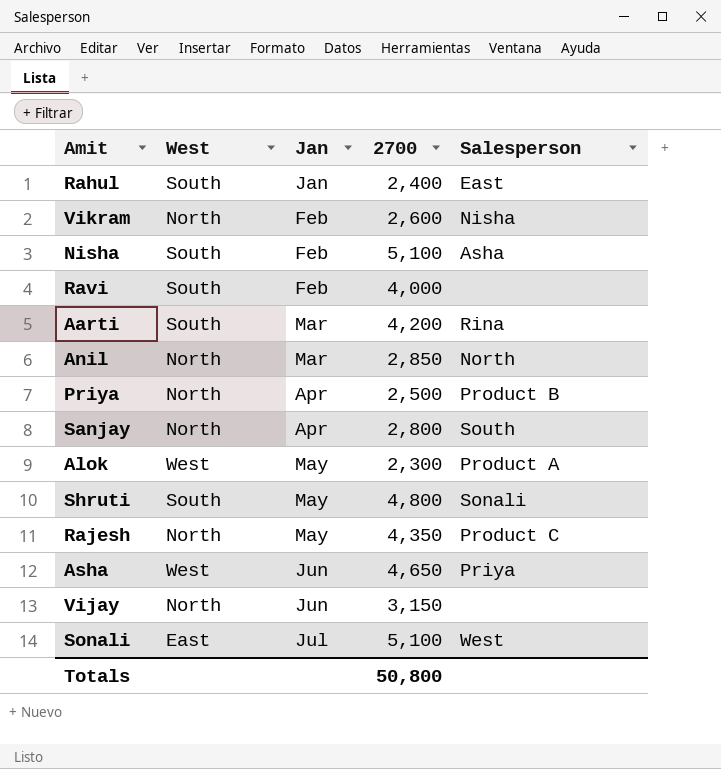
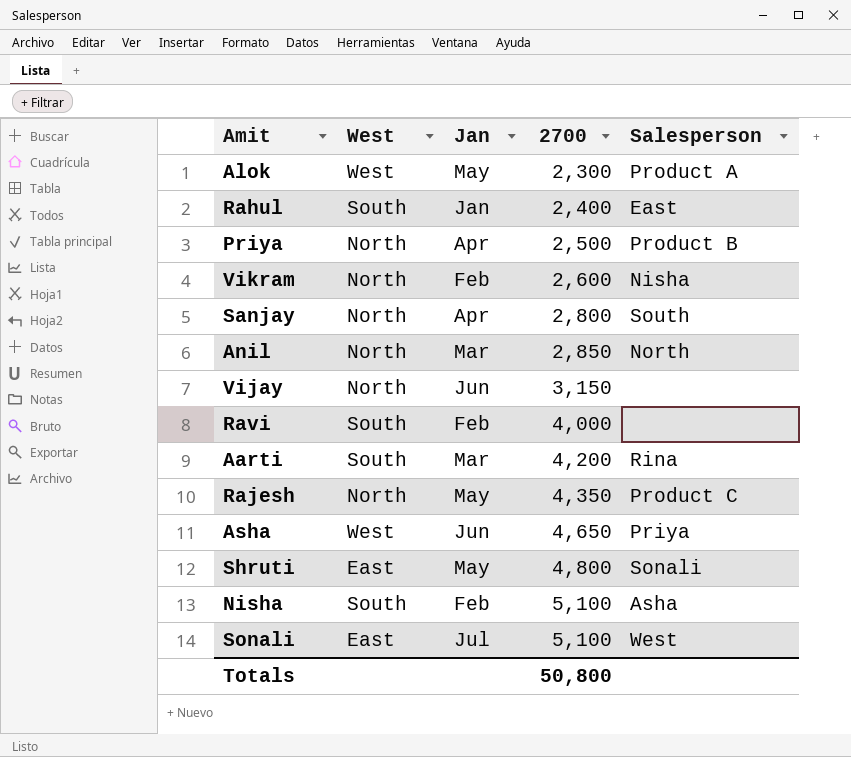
row order: Jan ascending -> 2700 ascending
Shruti | West: South -> East

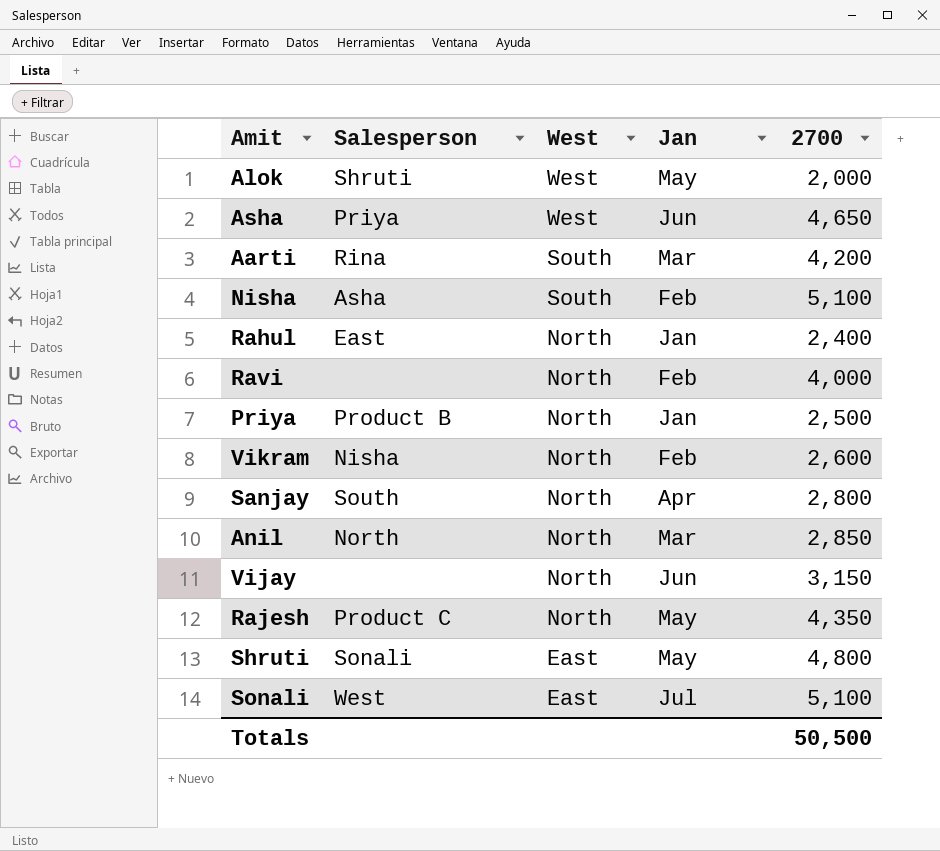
row order: 2700 ascending -> West descending
column Salesperson | position: 5 -> 2
Alok | Salesperson: Product A -> Shruti
Alok | 2700: 2,300 -> 2,000
Rahul | West: South -> North
Ravi | West: South -> North
Priya | Jan: Apr -> Jan
Totals | 2700: 50,800 -> 50,500

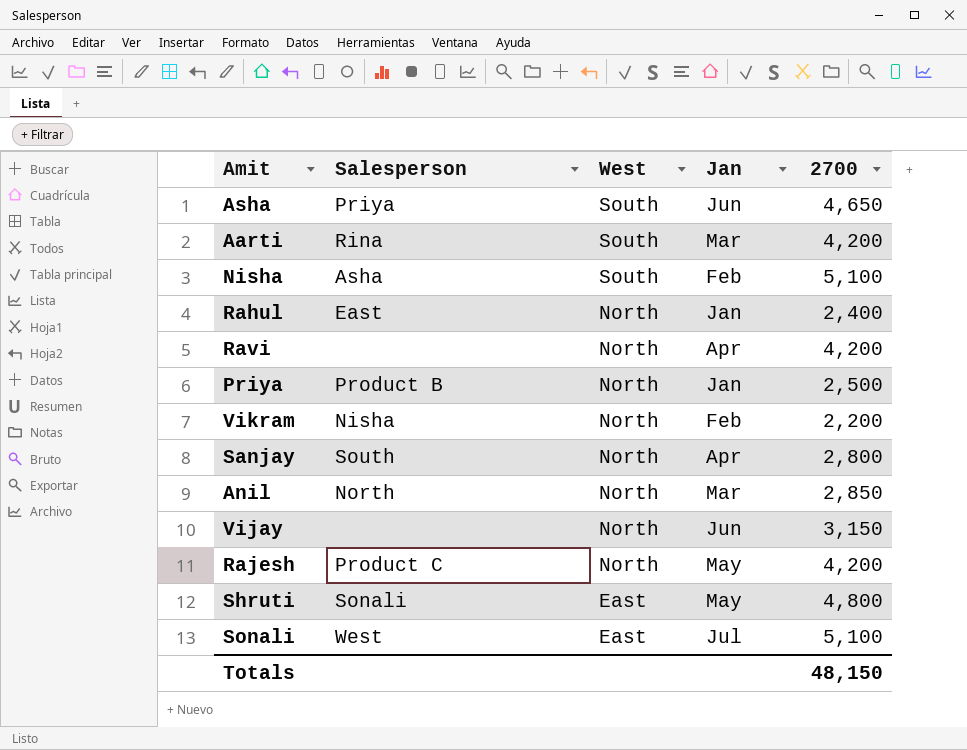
row Alok: Shruti | West | May | 2,000 -> none
Asha | West: West -> South
Ravi | Jan: Feb -> Apr
Ravi | 2700: 4,000 -> 4,200
Vikram | 2700: 2,600 -> 2,200
Rajesh | 2700: 4,350 -> 4,200
Totals | 2700: 50,500 -> 48,150

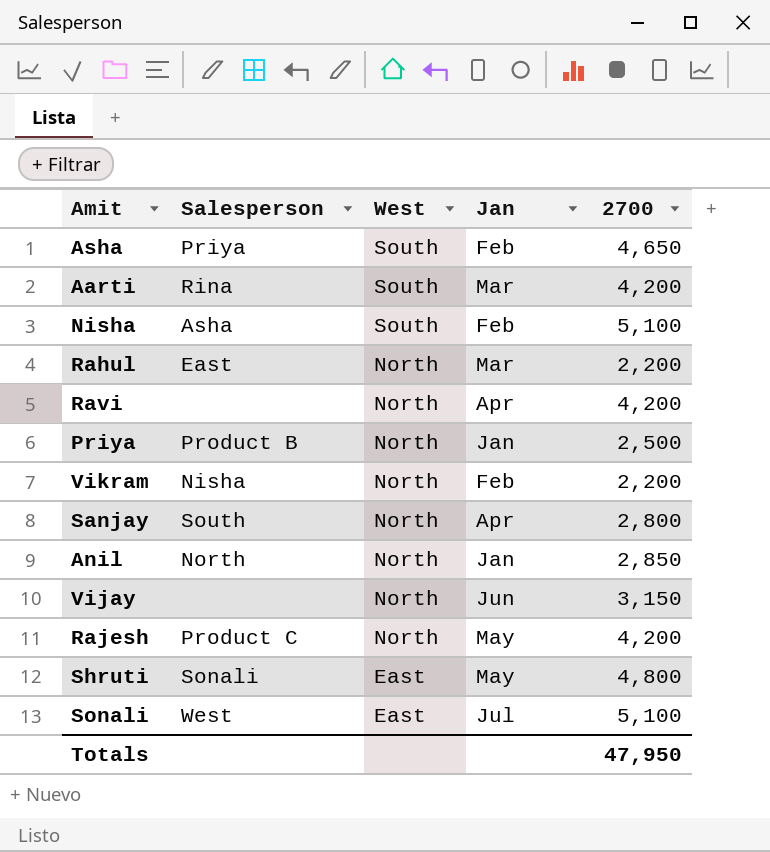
Asha | Jan: Jun -> Feb
Rahul | Jan: Jan -> Mar
Rahul | 2700: 2,400 -> 2,200
Anil | Jan: Mar -> Jan
Totals | 2700: 48,150 -> 47,950

